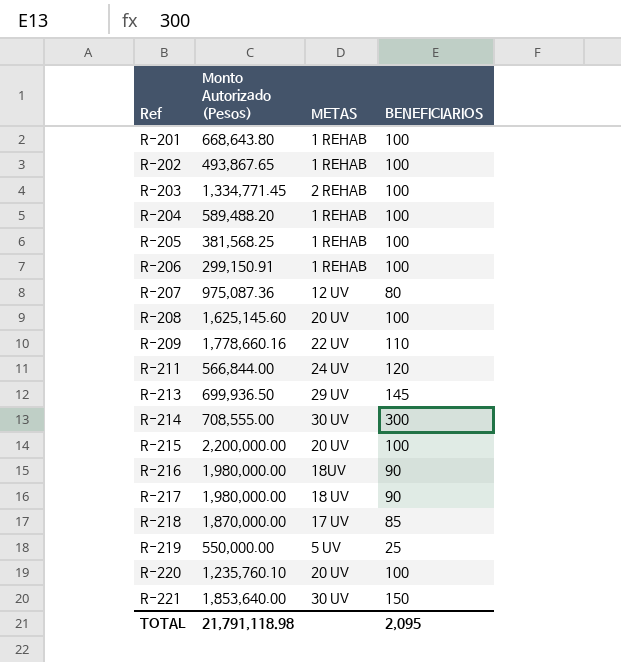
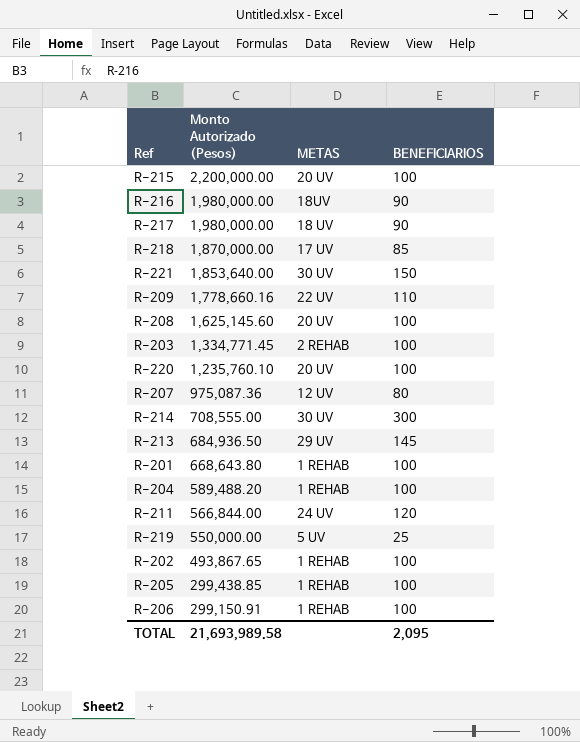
row order: Ref ascending -> Monto Autorizado (Pesos) descending
R-213 | Monto Autorizado (Pesos): 699,936.50 -> 684,936.50
R-205 | Monto Autorizado (Pesos): 381,568.25 -> 299,438.85
TOTAL | Monto Autorizado (Pesos): 21,791,118.98 -> 21,693,989.58

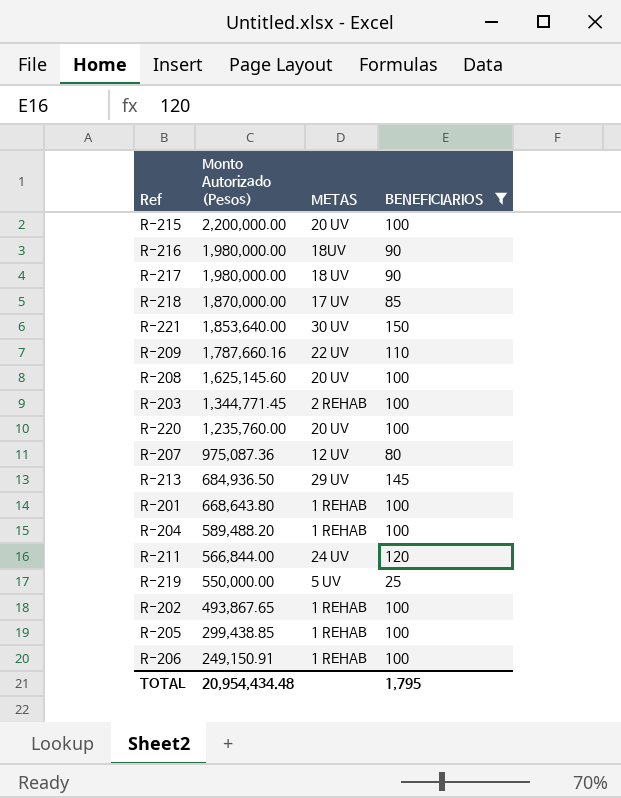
filter: none -> BENEFICIARIOS != 300
R-209 | Monto Autorizado (Pesos): 1,778,660.16 -> 1,787,660.16
R-203 | Monto Autorizado (Pesos): 1,334,771.45 -> 1,344,771.45
R-220 | Monto Autorizado (Pesos): 1,235,760.10 -> 1,235,760.00
R-206 | Monto Autorizado (Pesos): 299,150.91 -> 249,150.91
TOTAL | Monto Autorizado (Pesos): 21,693,989.58 -> 20,954,434.48
TOTAL | BENEFICIARIOS: 2,095 -> 1,795

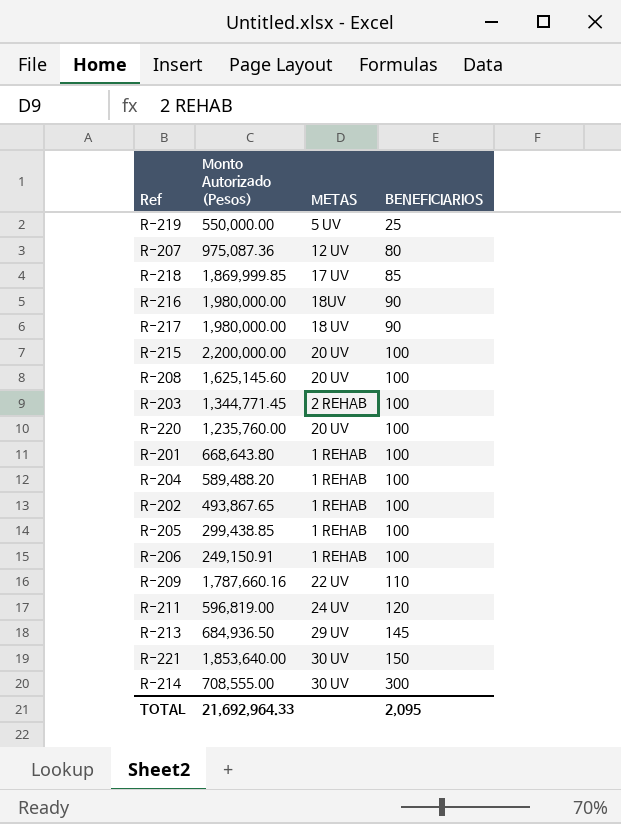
filter: BENEFICIARIOS != 300 -> none
row order: Monto Autorizado (Pesos) descending -> BENEFICIARIOS ascending
R-218 | Monto Autorizado (Pesos): 1,870,000.00 -> 1,869,999.85
R-211 | Monto Autorizado (Pesos): 566,844.00 -> 596,819.00
TOTAL | Monto Autorizado (Pesos): 20,954,434.48 -> 21,692,964.33
TOTAL | BENEFICIARIOS: 1,795 -> 2,095

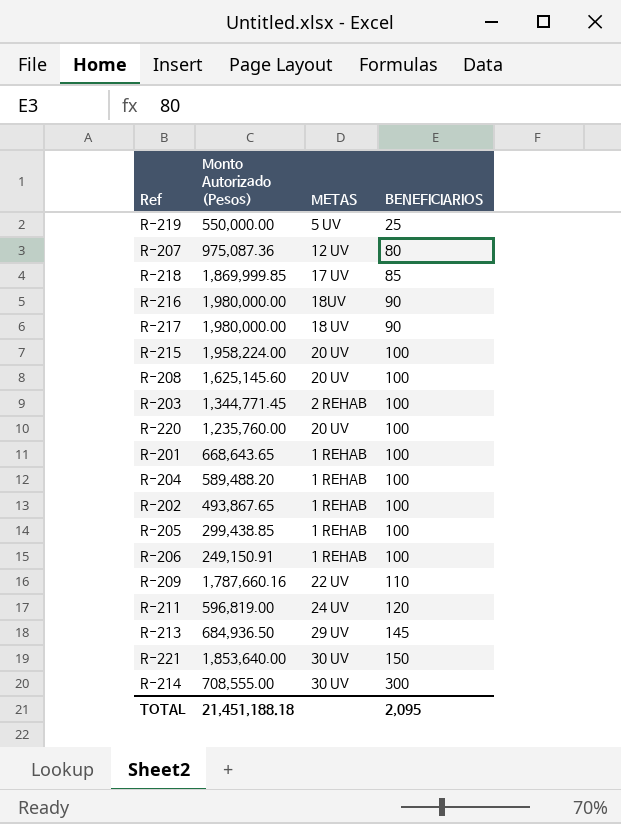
R-215 | Monto Autorizado (Pesos): 2,200,000.00 -> 1,958,224.00
R-201 | Monto Autorizado (Pesos): 668,643.80 -> 668,643.65
TOTAL | Monto Autorizado (Pesos): 21,692,964.33 -> 21,451,188.18

